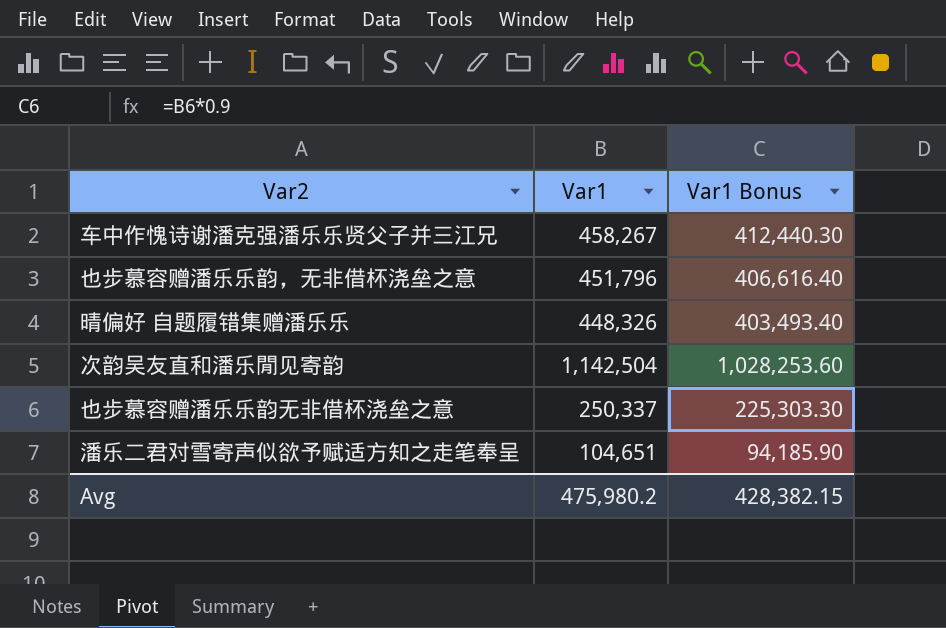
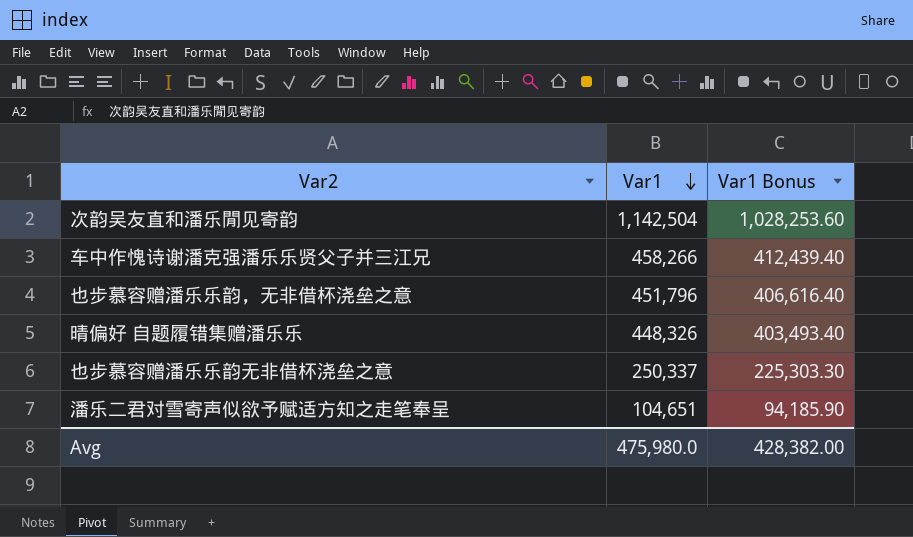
row order: none -> Var1 descending
车中作愧诗谢潘克强潘乐乐贤父子并三江兄 | Var1: 458,267 -> 458,266
车中作愧诗谢潘克强潘乐乐贤父子并三江兄 | Var1 Bonus: 412,440.30 -> 412,439.40
Avg | Var1: 475,980.2 -> 475,980.0
Avg | Var1 Bonus: 428,382.15 -> 428,382.00

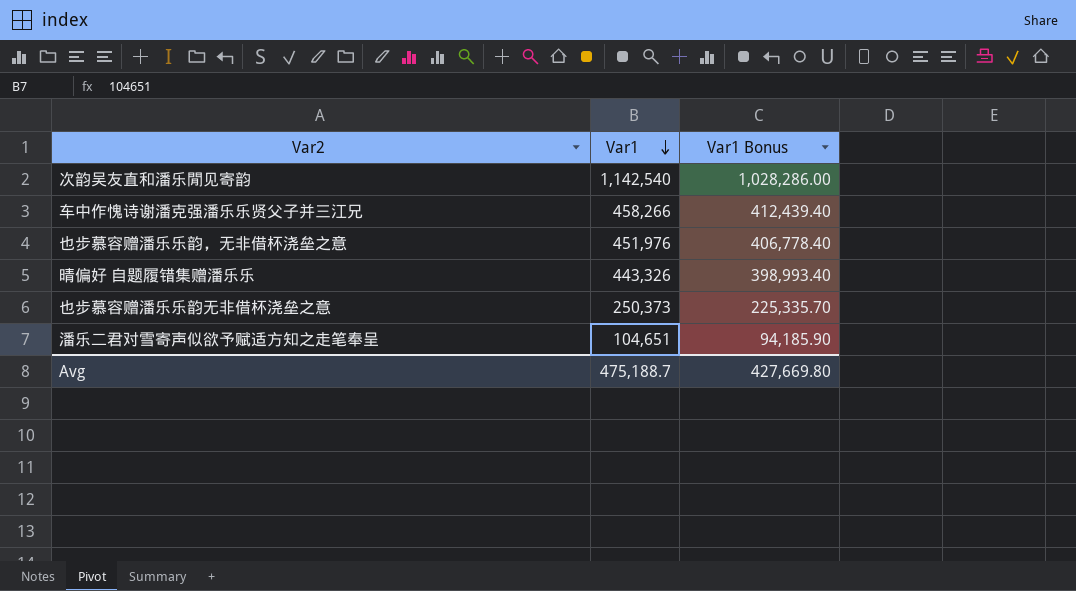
次韵吴友直和潘乐閒见寄韵 | Var1: 1,142,504 -> 1,142,540
次韵吴友直和潘乐閒见寄韵 | Var1 Bonus: 1,028,253.60 -> 1,028,286.00
也步慕容赠潘乐乐韵，无非借杯浇垒之意 | Var1: 451,796 -> 451,976
也步慕容赠潘乐乐韵，无非借杯浇垒之意 | Var1 Bonus: 406,616.40 -> 406,778.40
晴偏好 自题履错集赠潘乐乐 | Var1: 448,326 -> 443,326
晴偏好 自题履错集赠潘乐乐 | Var1 Bonus: 403,493.40 -> 398,993.40
也步慕容赠潘乐乐韵无非借杯浇垒之意 | Var1: 250,337 -> 250,373
也步慕容赠潘乐乐韵无非借杯浇垒之意 | Var1 Bonus: 225,303.30 -> 225,335.70
Avg | Var1: 475,980.0 -> 475,188.7
Avg | Var1 Bonus: 428,382.00 -> 427,669.80

